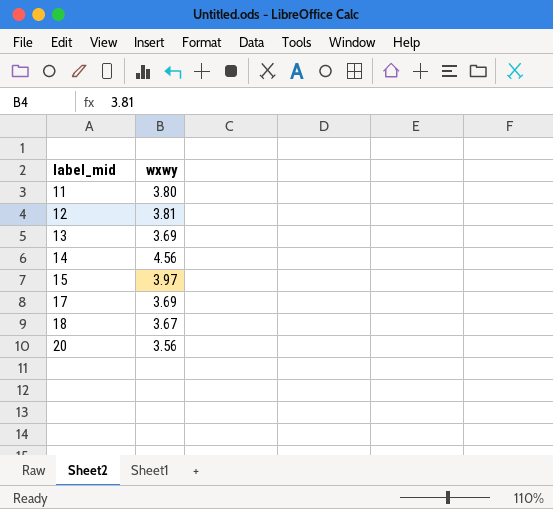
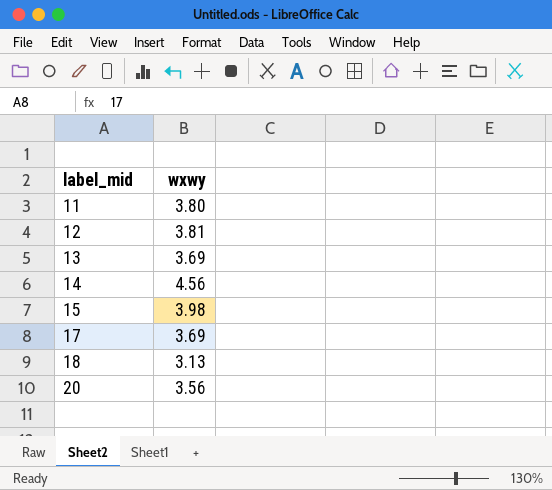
15 | wxwy: 3.97 -> 3.98
18 | wxwy: 3.67 -> 3.13

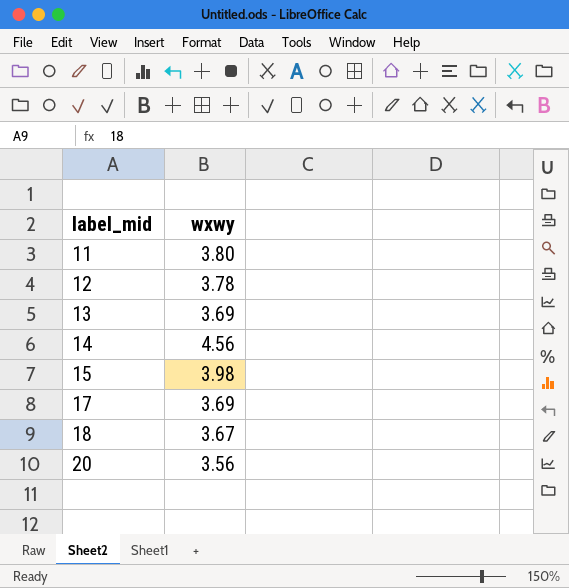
12 | wxwy: 3.81 -> 3.78
18 | wxwy: 3.13 -> 3.67

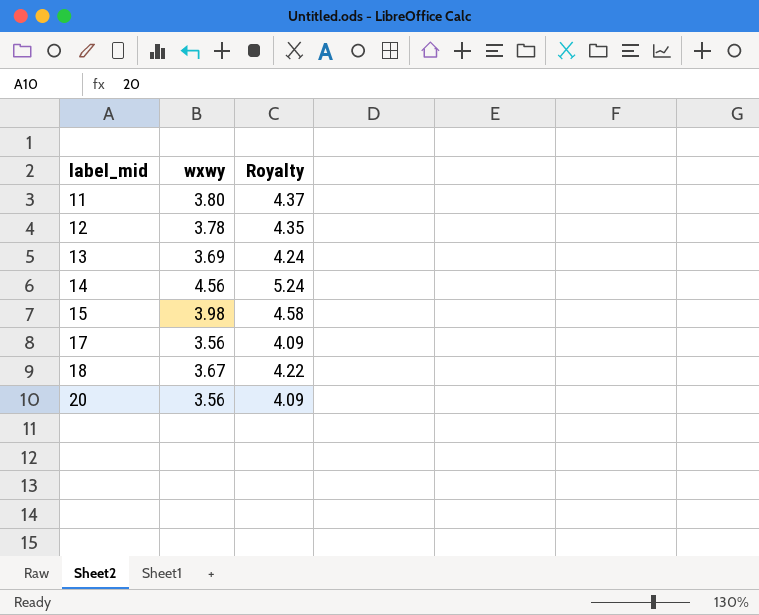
column Royalty | formula: none -> [wxwy] * 1.15
17 | wxwy: 3.69 -> 3.56

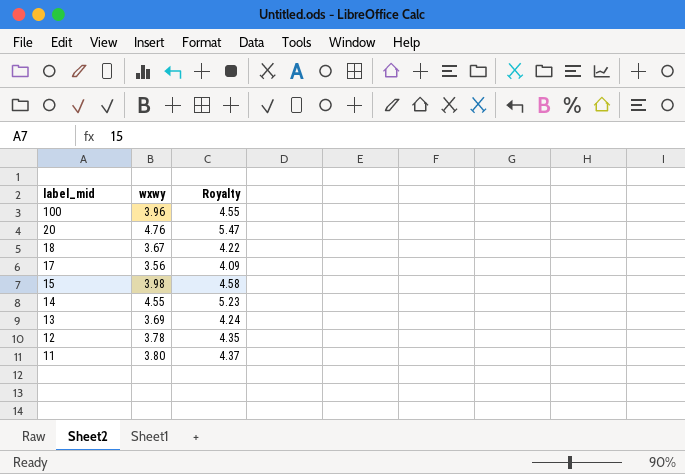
row order: label_mid ascending -> label_mid descending
row 100: none -> 3.96 | 4.55
20 | wxwy: 3.56 -> 4.76
20 | Royalty: 4.09 -> 5.47
14 | wxwy: 4.56 -> 4.55
14 | Royalty: 5.24 -> 5.23

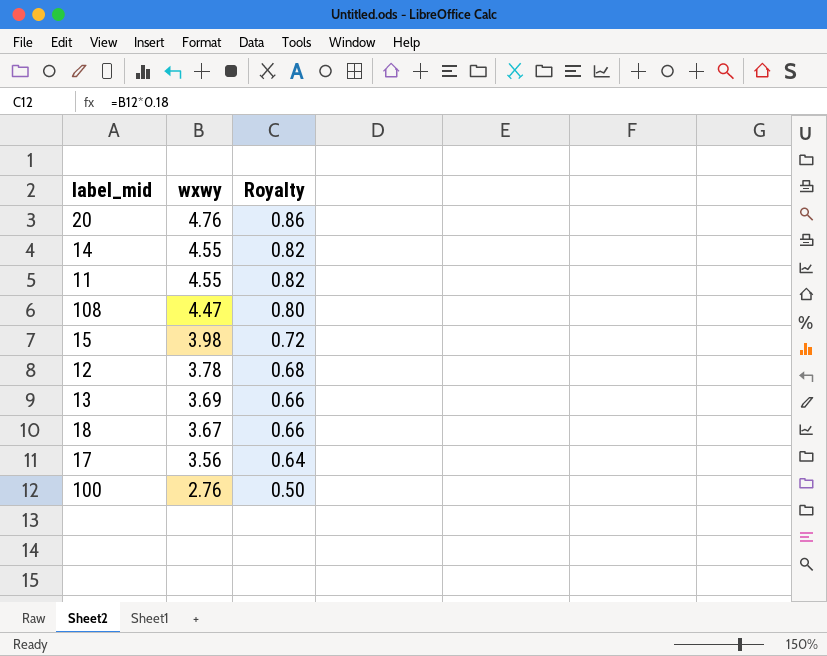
row order: label_mid descending -> wxwy descending
column Royalty | formula: [wxwy] * 1.15 -> [wxwy] * 0.18
11 | wxwy: 3.80 -> 4.55
row 108: none -> 4.47 | 0.80
100 | wxwy: 3.96 -> 2.76

